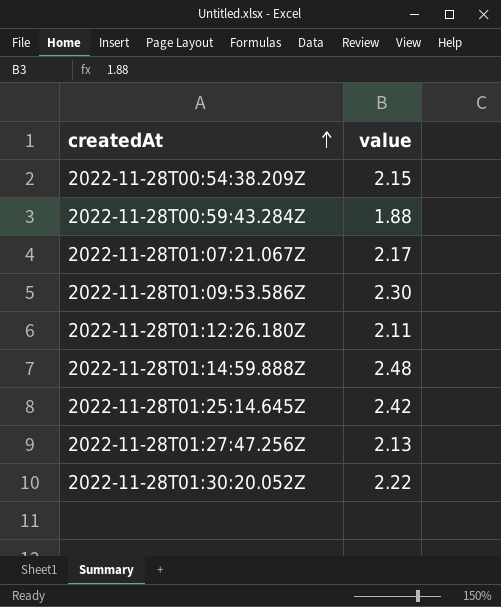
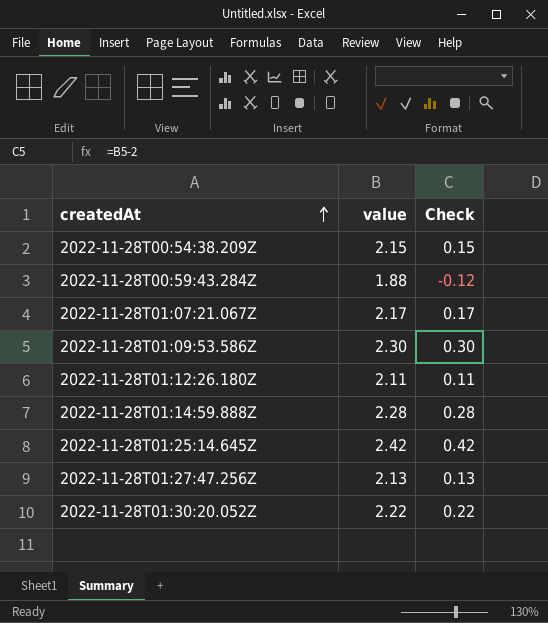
column Check | formula: none -> [value] - 2
2022-11-28T01:14:59.888Z | value: 2.48 -> 2.28

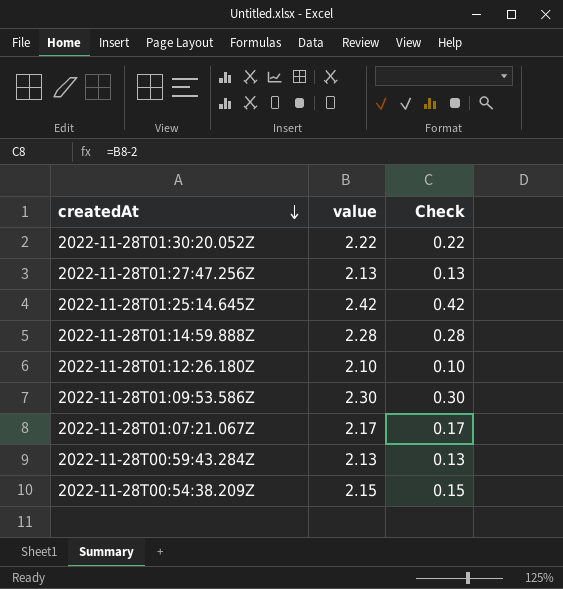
row order: createdAt ascending -> createdAt descending
2022-11-28T01:12:26.180Z | value: 2.11 -> 2.10
2022-11-28T01:12:26.180Z | Check: 0.11 -> 0.10
2022-11-28T00:59:43.284Z | value: 1.88 -> 2.13
2022-11-28T00:59:43.284Z | Check: -0.12 -> 0.13

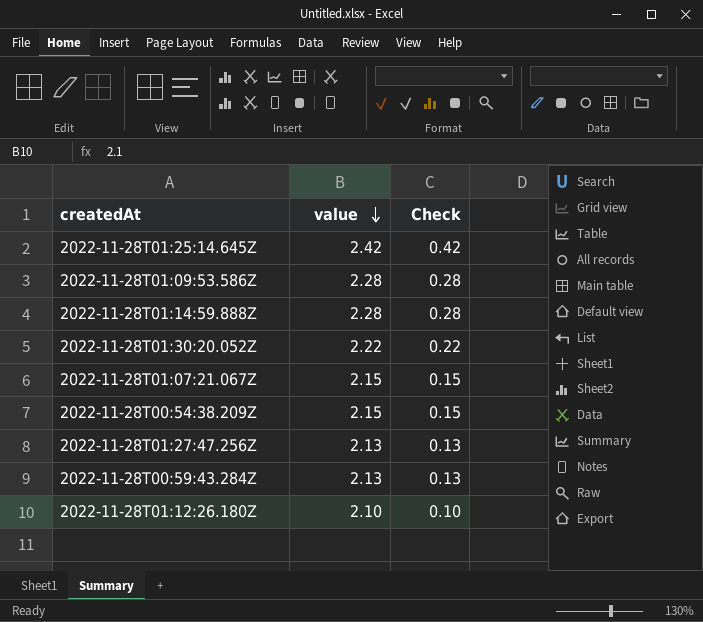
row order: createdAt descending -> value descending
2022-11-28T01:09:53.586Z | value: 2.30 -> 2.28
2022-11-28T01:09:53.586Z | Check: 0.30 -> 0.28
2022-11-28T01:07:21.067Z | value: 2.17 -> 2.15
2022-11-28T01:07:21.067Z | Check: 0.17 -> 0.15

